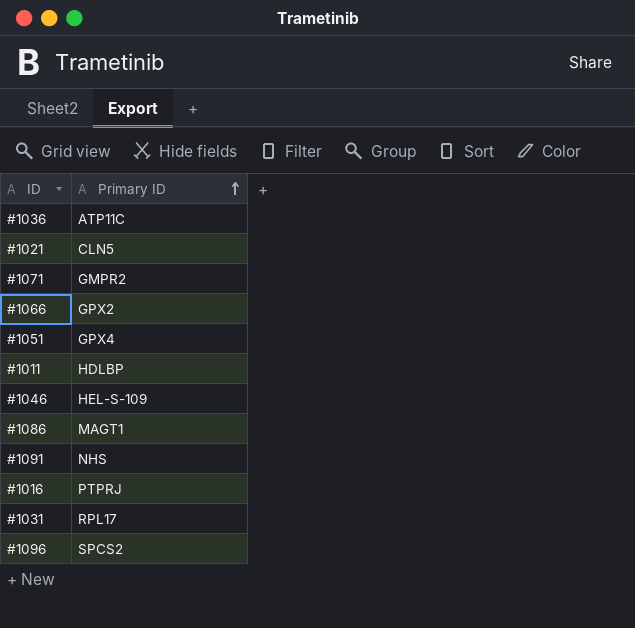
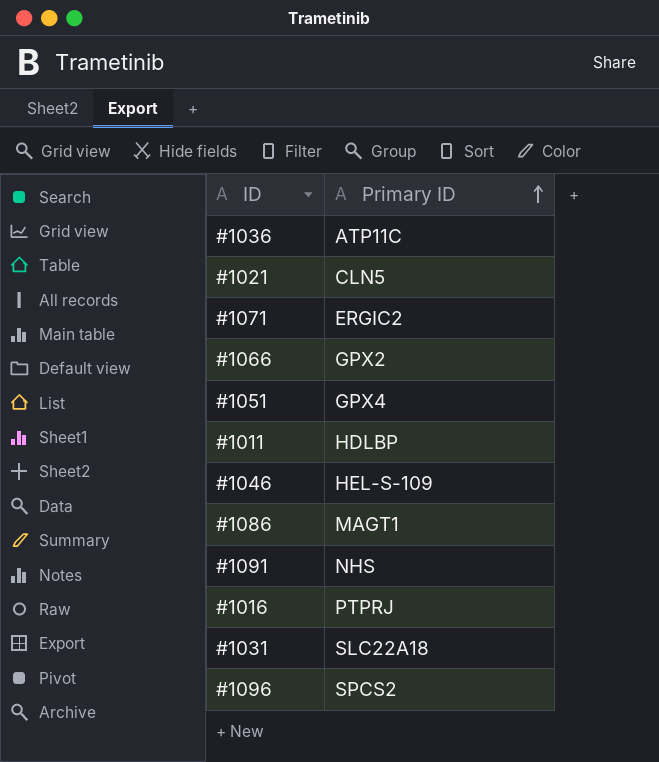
#1071 | Primary ID: GMPR2 -> ERGIC2
#1031 | Primary ID: RPL17 -> SLC22A18

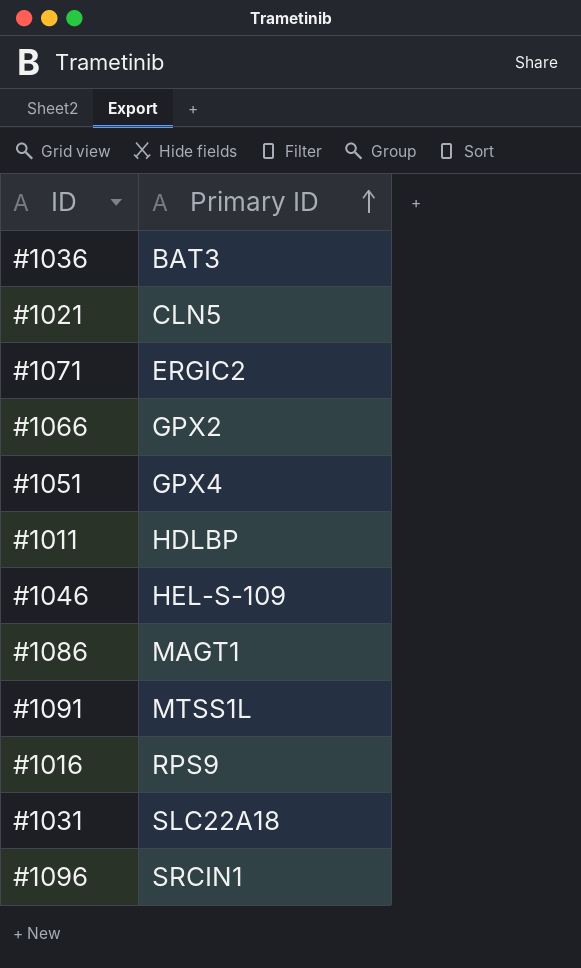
#1036 | Primary ID: ATP11C -> BAT3
#1091 | Primary ID: NHS -> MTSS1L
#1016 | Primary ID: PTPRJ -> RPS9
#1096 | Primary ID: SPCS2 -> SRCIN1

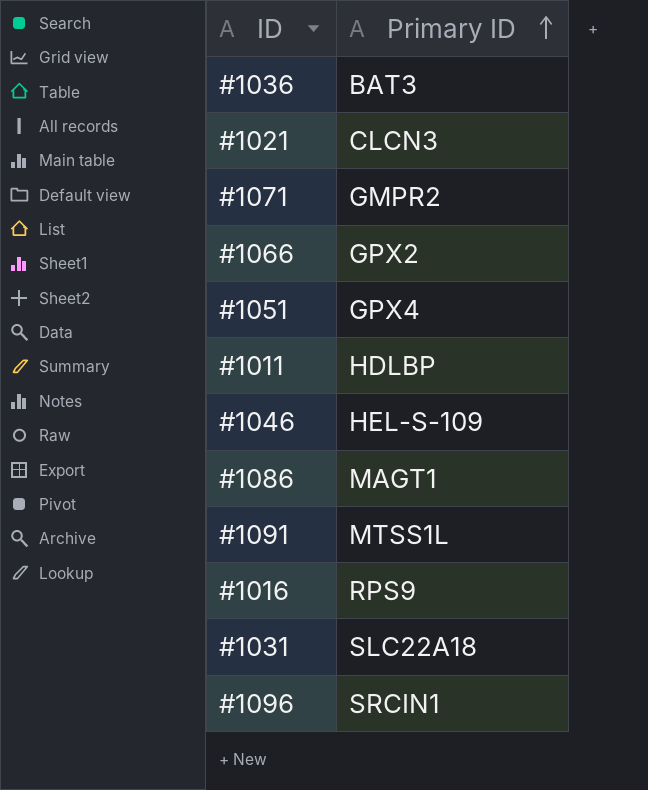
#1021 | Primary ID: CLN5 -> CLCN3
#1071 | Primary ID: ERGIC2 -> GMPR2

